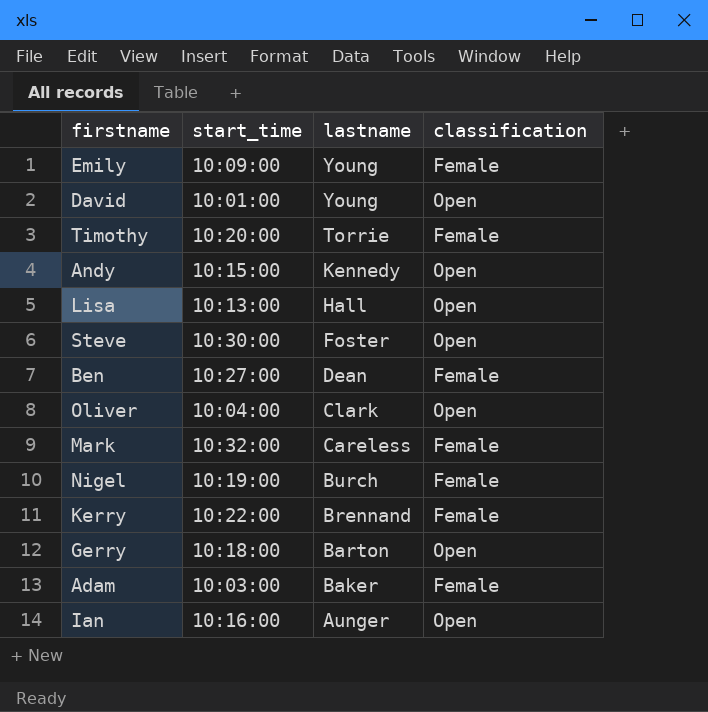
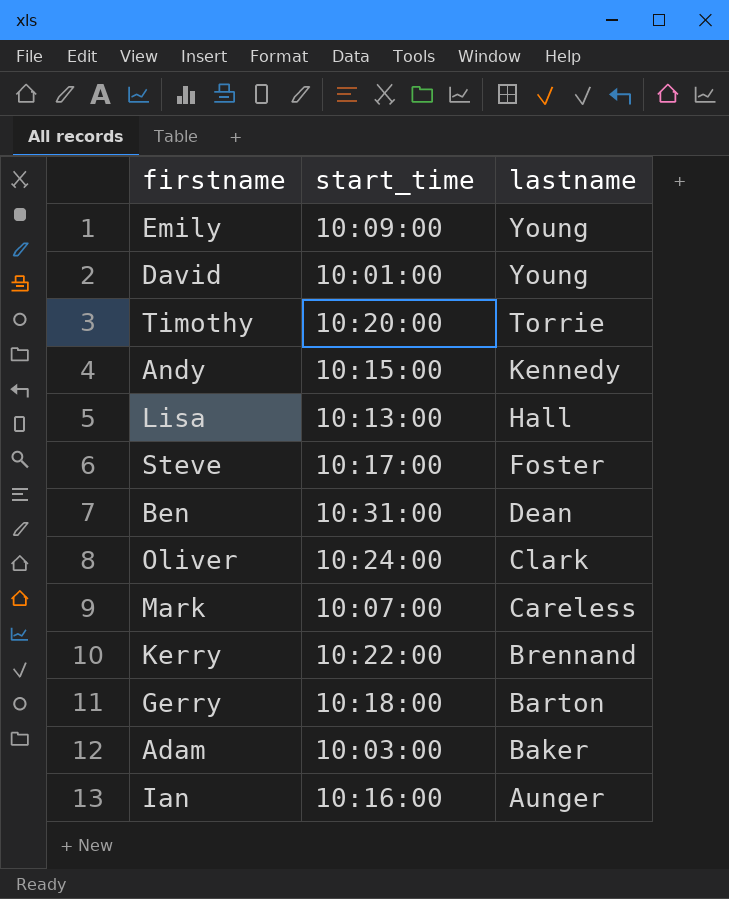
column classification | position: 4 -> none
row Nigel: 10:19:00 | Burch | Female -> none
Steve | start_time: 10:30:00 -> 10:17:00
Ben | start_time: 10:27:00 -> 10:31:00
Oliver | start_time: 10:04:00 -> 10:24:00
Mark | start_time: 10:32:00 -> 10:07:00

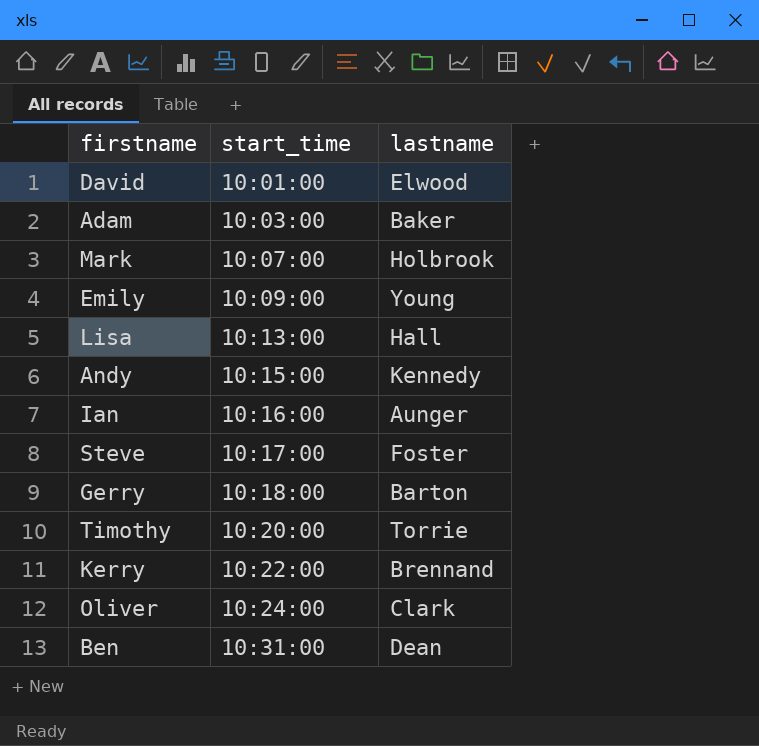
row order: lastname descending -> start_time ascending
David | lastname: Young -> Elwood
Mark | lastname: Careless -> Holbrook

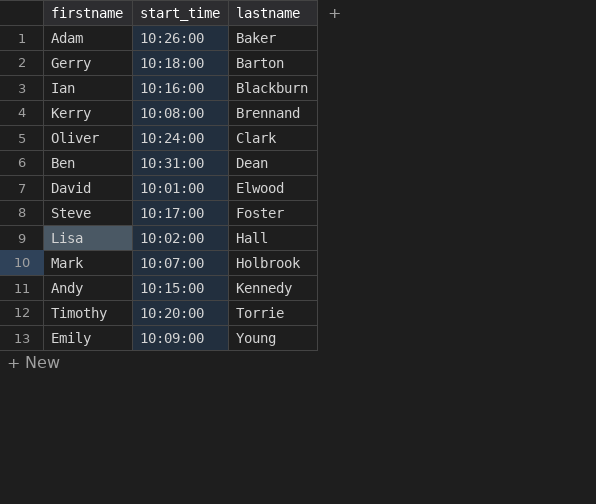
row order: start_time ascending -> lastname ascending
Adam | start_time: 10:03:00 -> 10:26:00
Ian | lastname: Aunger -> Blackburn
Kerry | start_time: 10:22:00 -> 10:08:00
Lisa | start_time: 10:13:00 -> 10:02:00

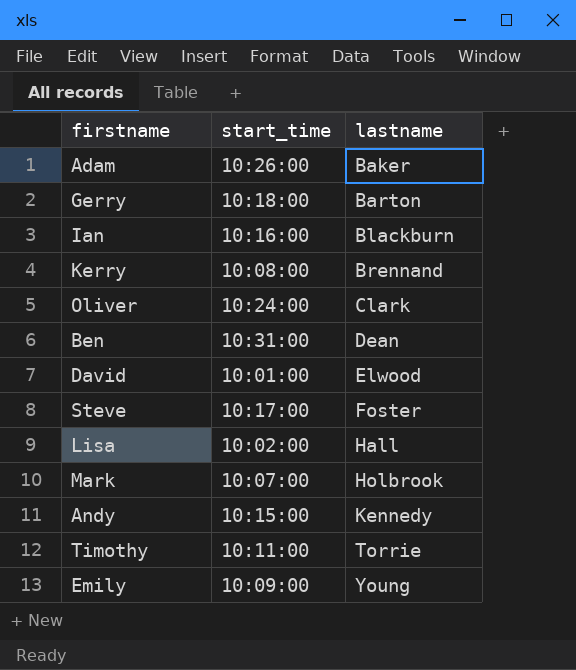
Timothy | start_time: 10:20:00 -> 10:11:00

